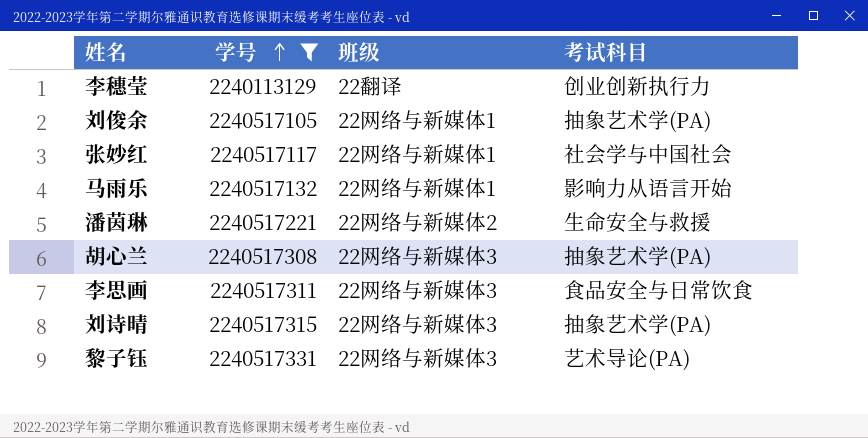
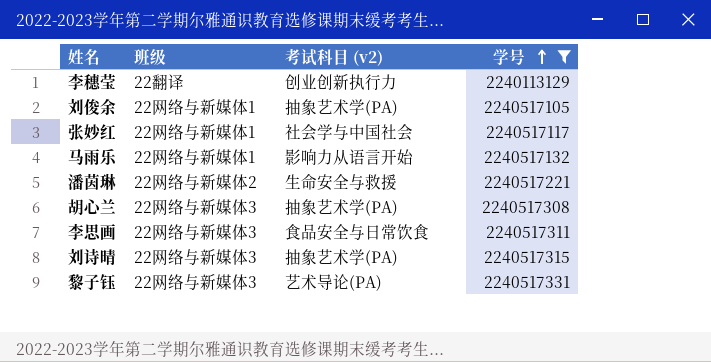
column name: 考试科目 -> 考试科目 (v2)
column 学号 | position: 2 -> 4

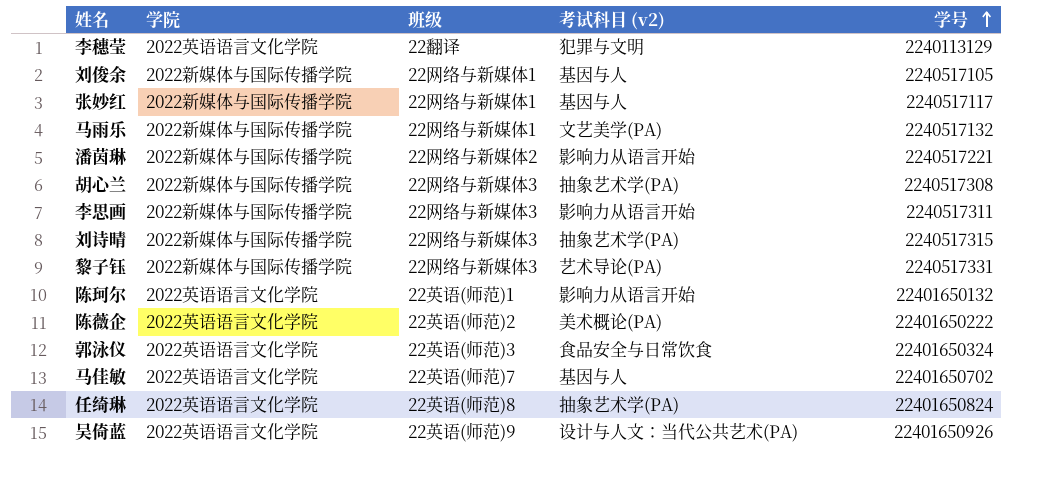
filter: 学号 <= 2240517331 -> none
column 学院 | position: none -> 2
李穗莹 | 考试科目 (v2): 创业创新执行力 -> 犯罪与文明
刘俊余 | 考试科目 (v2): 抽象艺术学(PA) -> 基因与人
张妙红 | 考试科目 (v2): 社会学与中国社会 -> 基因与人
马雨乐 | 考试科目 (v2): 影响力从语言开始 -> 文艺美学(PA)
潘茵琳 | 考试科目 (v2): 生命安全与救援 -> 影响力从语言开始
李思画 | 考试科目 (v2): 食品安全与日常饮食 -> 影响力从语言开始

